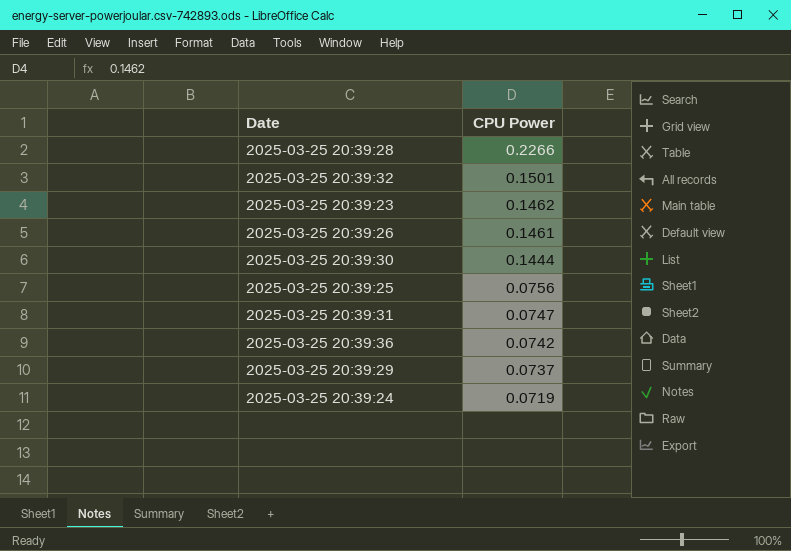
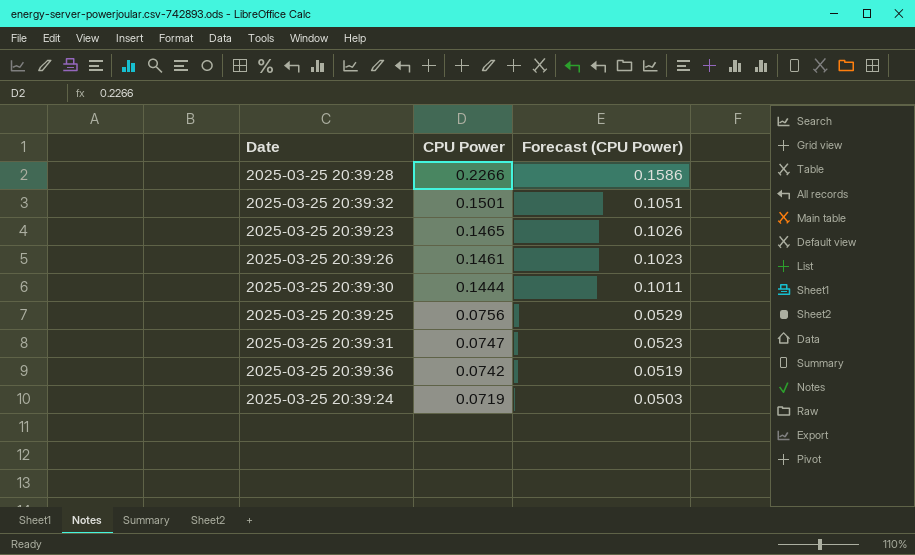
column Forecast (CPU Power) | formula: none -> [CPU Power] * 0.7
row 2025-03-25 20:39:29: 0.0737 -> none
2025-03-25 20:39:23 | CPU Power: 0.1462 -> 0.1465

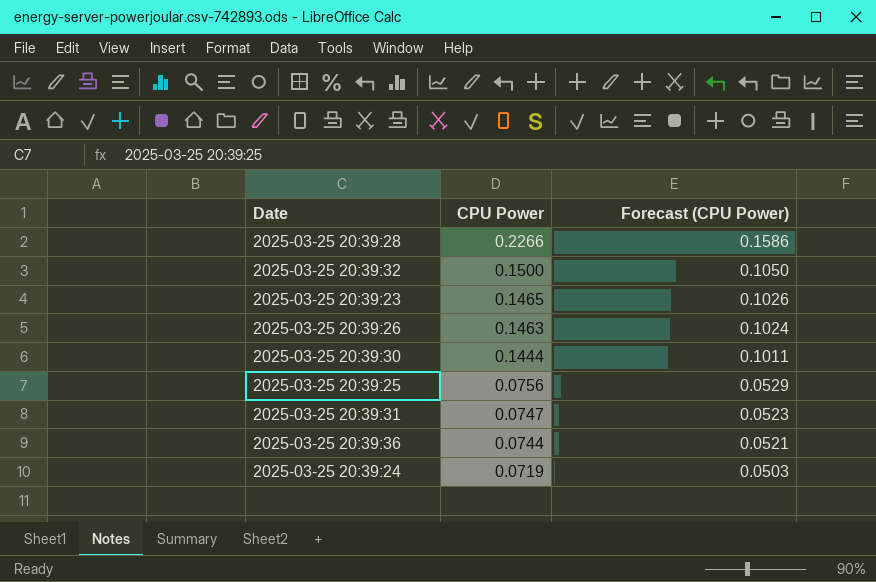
2025-03-25 20:39:32 | CPU Power: 0.1501 -> 0.1500
2025-03-25 20:39:32 | Forecast (CPU Power): 0.1051 -> 0.1050
2025-03-25 20:39:26 | CPU Power: 0.1461 -> 0.1463
2025-03-25 20:39:26 | Forecast (CPU Power): 0.1023 -> 0.1024
2025-03-25 20:39:36 | CPU Power: 0.0742 -> 0.0744
2025-03-25 20:39:36 | Forecast (CPU Power): 0.0519 -> 0.0521

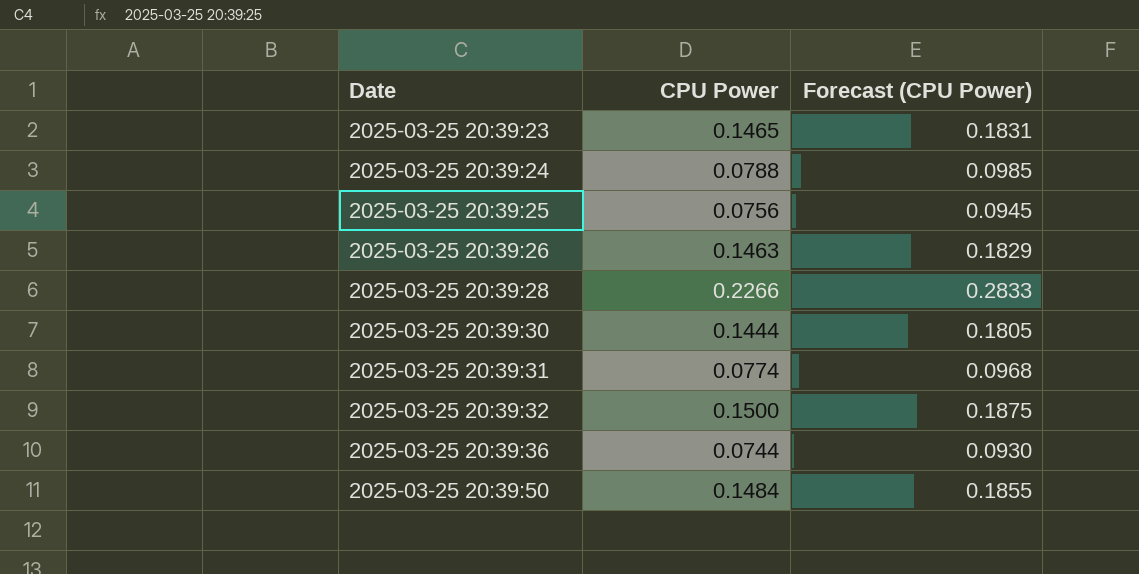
row order: CPU Power descending -> Date ascending
column Forecast (CPU Power) | formula: [CPU Power] * 0.7 -> [CPU Power] * 1.25
2025-03-25 20:39:24 | CPU Power: 0.0719 -> 0.0788
2025-03-25 20:39:31 | CPU Power: 0.0747 -> 0.0774
row 2025-03-25 20:39:50: none -> 0.1484 | 0.1855

